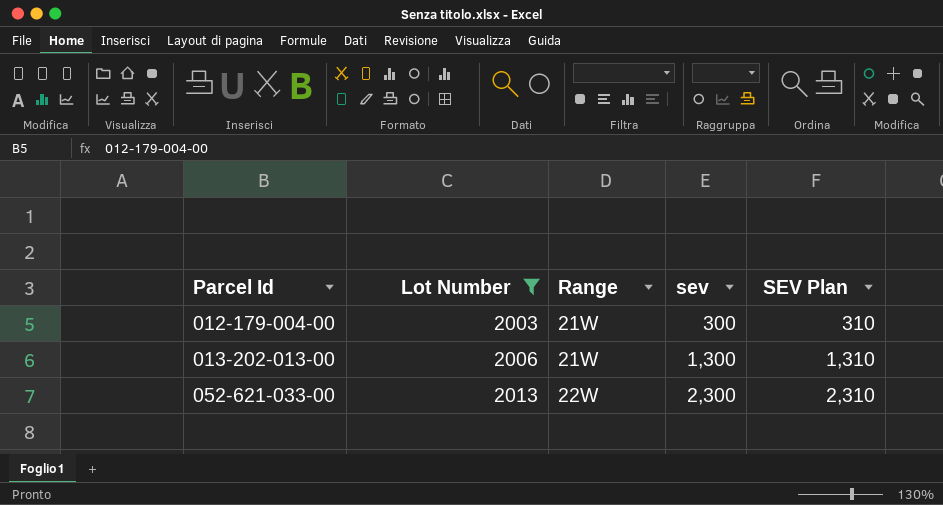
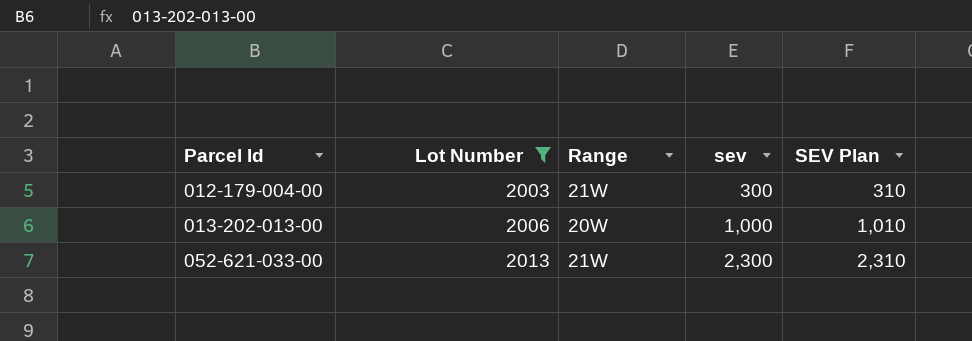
013-202-013-00 | Range: 21W -> 20W
013-202-013-00 | sev: 1,300 -> 1,000
013-202-013-00 | SEV Plan: 1,310 -> 1,010
052-621-033-00 | Range: 22W -> 21W

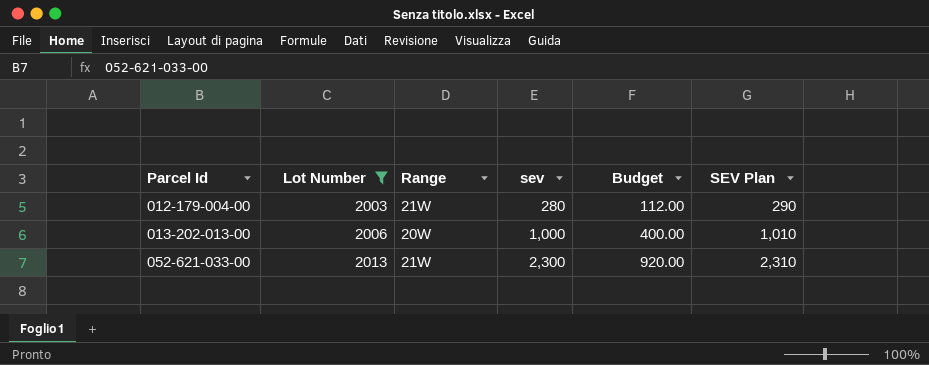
column Budget | formula: none -> [sev] * 0.4
012-179-004-00 | sev: 300 -> 280
012-179-004-00 | SEV Plan: 310 -> 290

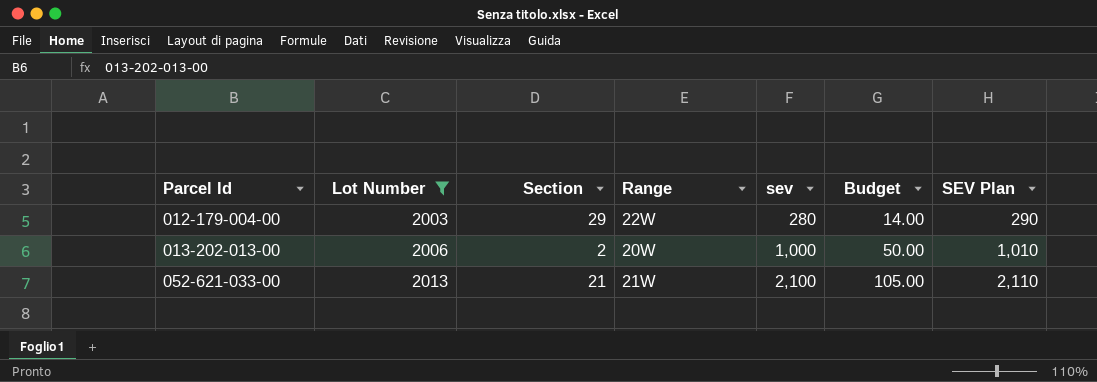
column Section | position: none -> 3
column Budget | formula: [sev] * 0.4 -> [sev] * 0.05
012-179-004-00 | Range: 21W -> 22W
052-621-033-00 | sev: 2,300 -> 2,100
052-621-033-00 | SEV Plan: 2,310 -> 2,110

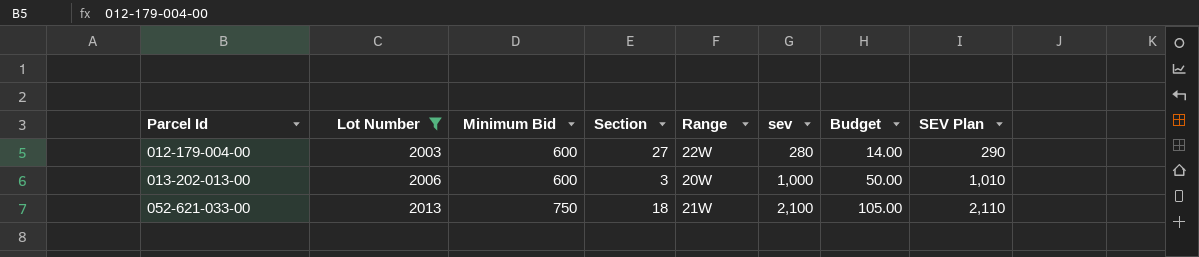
column Minimum Bid | position: none -> 3
012-179-004-00 | Section: 29 -> 27
013-202-013-00 | Section: 2 -> 3
052-621-033-00 | Section: 21 -> 18

